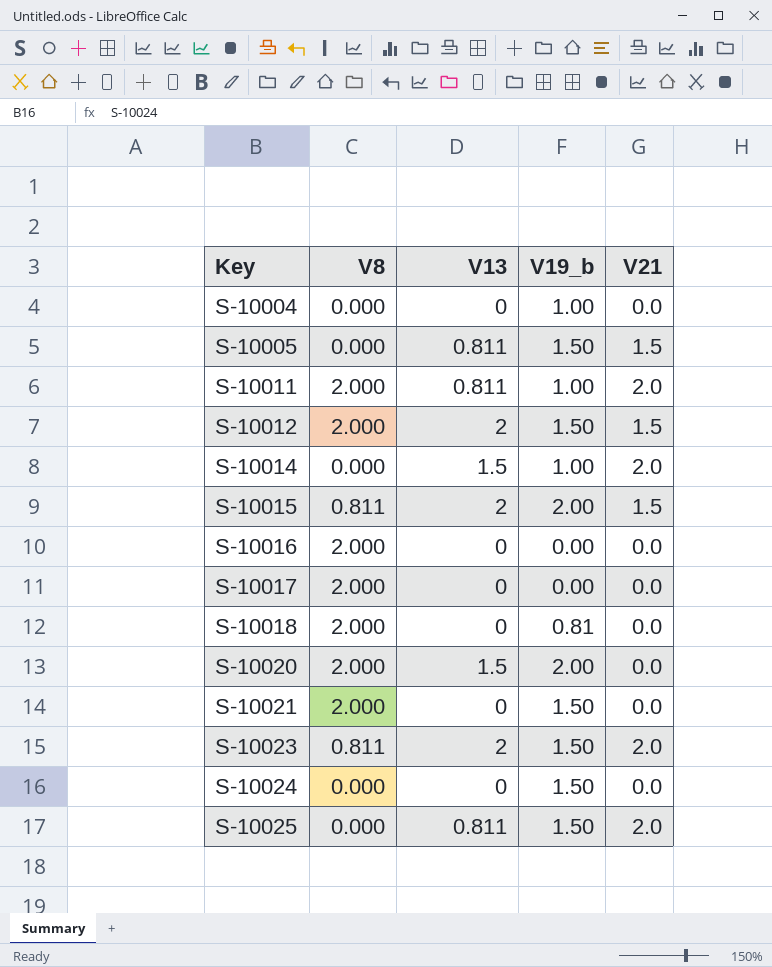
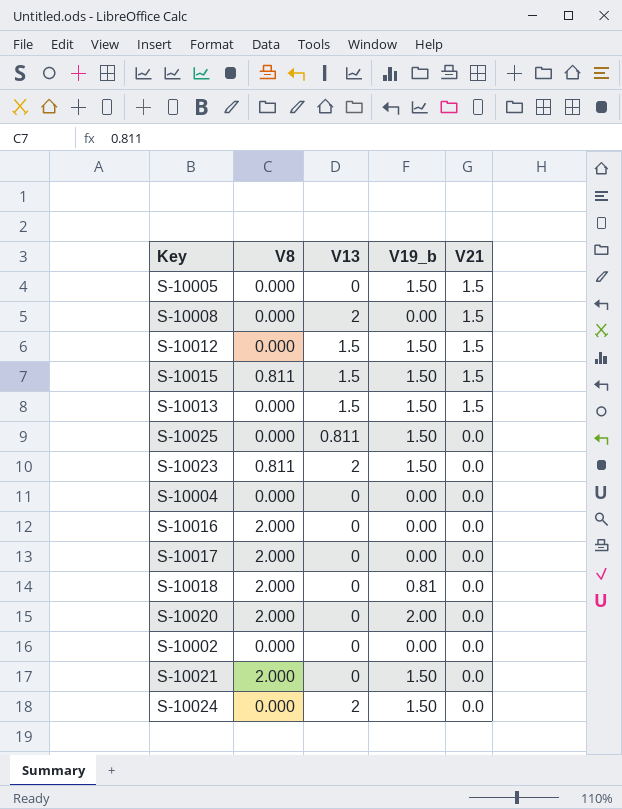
row order: Key ascending -> V21 descending
row S-10011: 2.000 | 0.811 | 1.00 | 2.0 -> none
row S-10014: 0.000 | 1.5 | 1.00 | 2.0 -> none
S-10005 | V13: 0.811 -> 0
row S-10008: none -> 0.000 | 2 | 0.00 | 1.5
S-10012 | V8: 2.000 -> 0.000
S-10012 | V13: 2 -> 1.5
S-10015 | V13: 2 -> 1.5
S-10015 | V19_b: 2.00 -> 1.50
row S-10013: none -> 0.000 | 1.5 | 1.50 | 1.5
S-10025 | V21: 2.0 -> 0.0
S-10023 | V21: 2.0 -> 0.0
S-10004 | V19_b: 1.00 -> 0.00
S-10020 | V13: 1.5 -> 0
row S-10002: none -> 0.000 | 0 | 0.00 | 0.0
S-10024 | V13: 0 -> 2

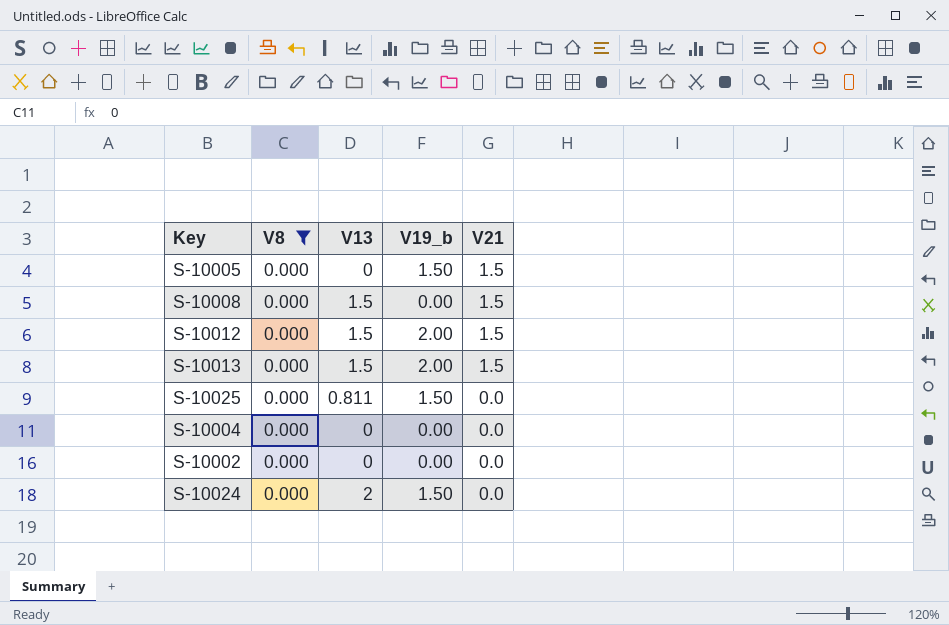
filter: none -> V8 = 0.000
S-10008 | V13: 2 -> 1.5
S-10012 | V19_b: 1.50 -> 2.00
S-10013 | V19_b: 1.50 -> 2.00

